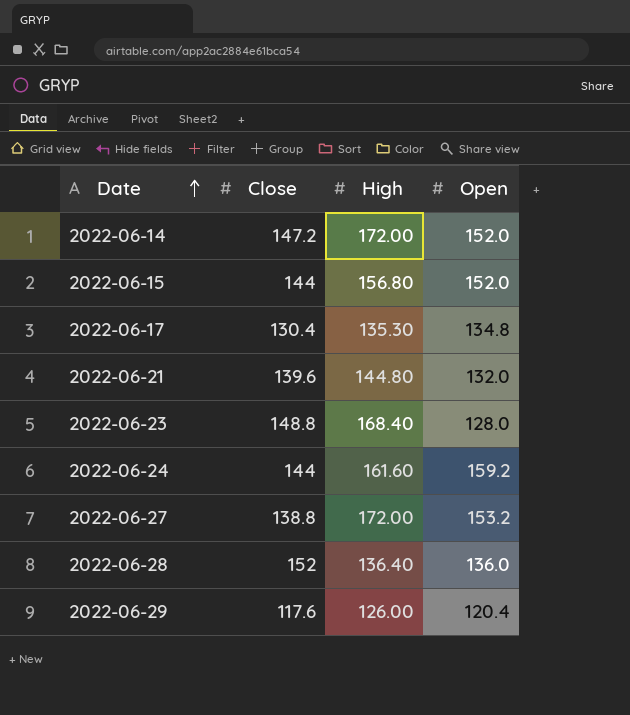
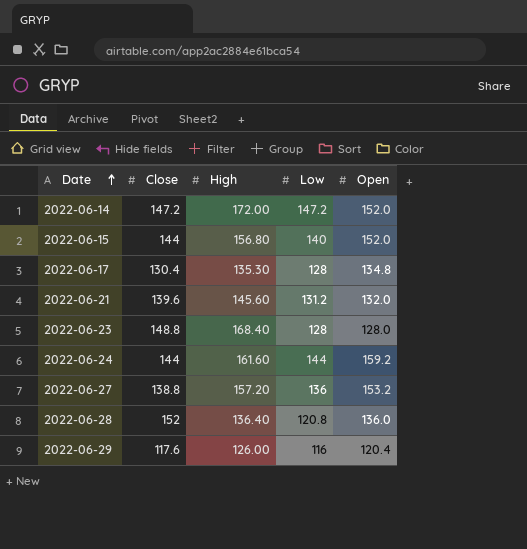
column Low | position: none -> 4
2022-06-21 | High: 144.80 -> 145.60
2022-06-27 | High: 172.00 -> 157.20

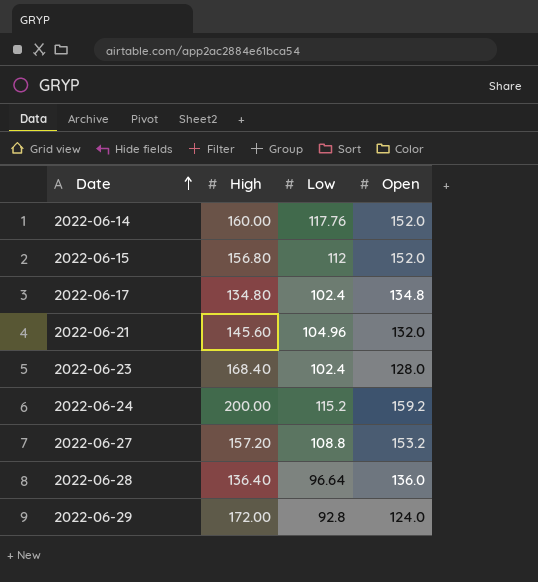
column Close | position: 2 -> none
2022-06-14 | High: 172.00 -> 160.00
2022-06-14 | Low: 147.2 -> 117.76
2022-06-15 | Low: 140 -> 112
2022-06-17 | High: 135.30 -> 134.80
2022-06-17 | Low: 128 -> 102.4
2022-06-21 | Low: 131.2 -> 104.96
2022-06-23 | Low: 128 -> 102.4
2022-06-24 | High: 161.60 -> 200.00
2022-06-24 | Low: 144 -> 115.2
2022-06-27 | Low: 136 -> 108.8
2022-06-28 | Low: 120.8 -> 96.64
2022-06-29 | High: 126.00 -> 172.00
2022-06-29 | Low: 116 -> 92.8
2022-06-29 | Open: 120.4 -> 124.0

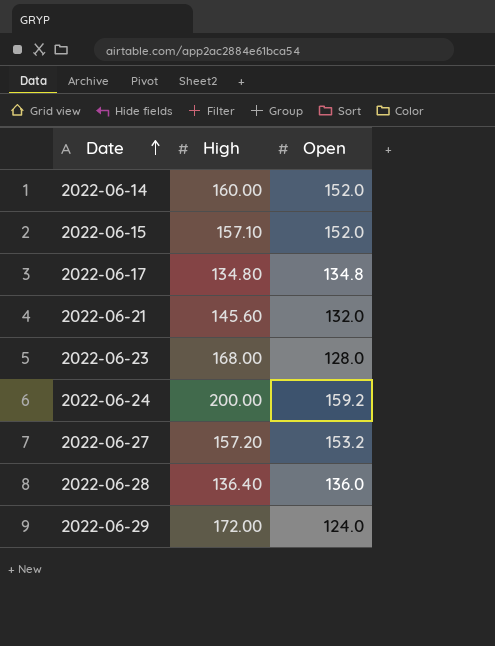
column Low | position: 3 -> none
2022-06-15 | High: 156.80 -> 157.10
2022-06-23 | High: 168.40 -> 168.00

